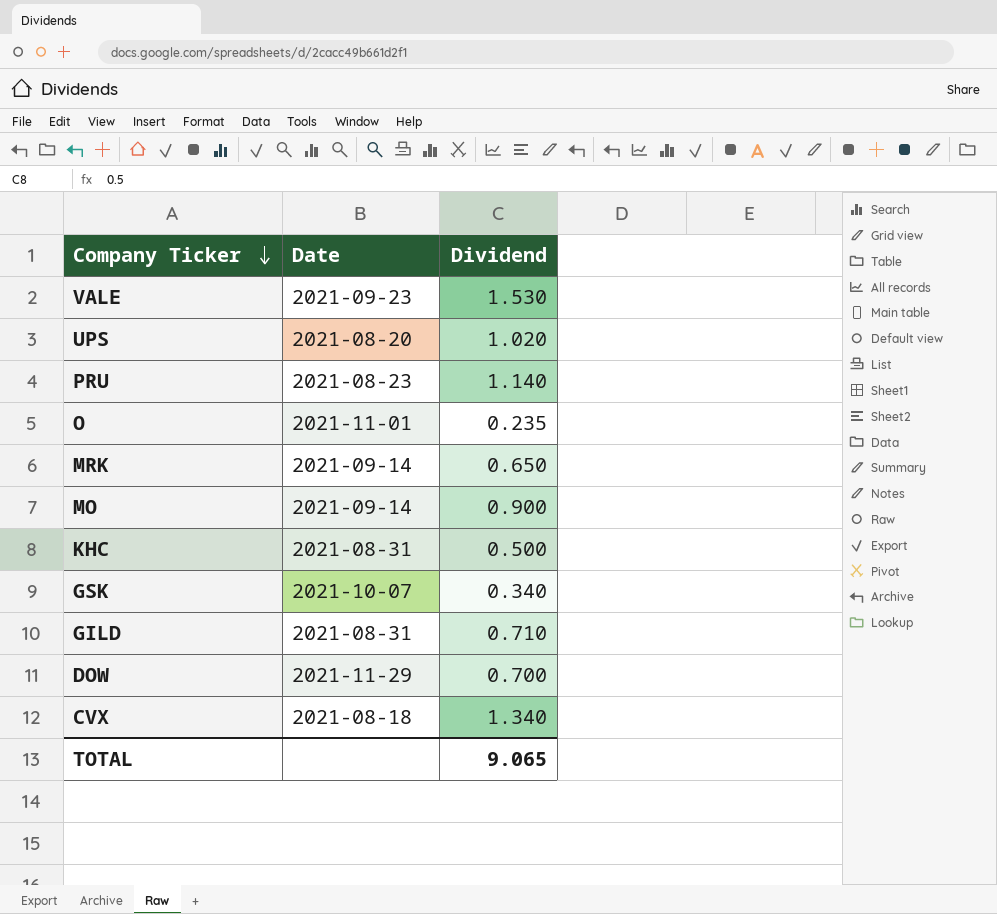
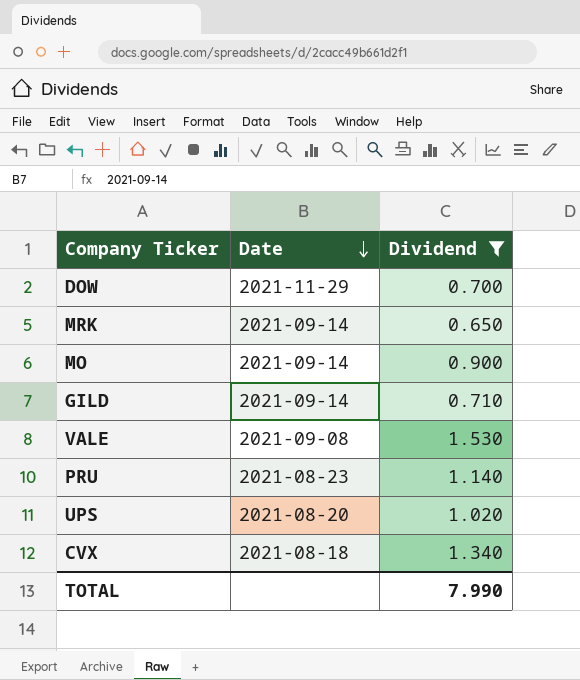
filter: none -> Dividend >= 0.650
row order: Company Ticker descending -> Date descending
GILD | Date: 2021-08-31 -> 2021-09-14
VALE | Date: 2021-09-23 -> 2021-09-08
TOTAL | Dividend: 9.065 -> 7.990

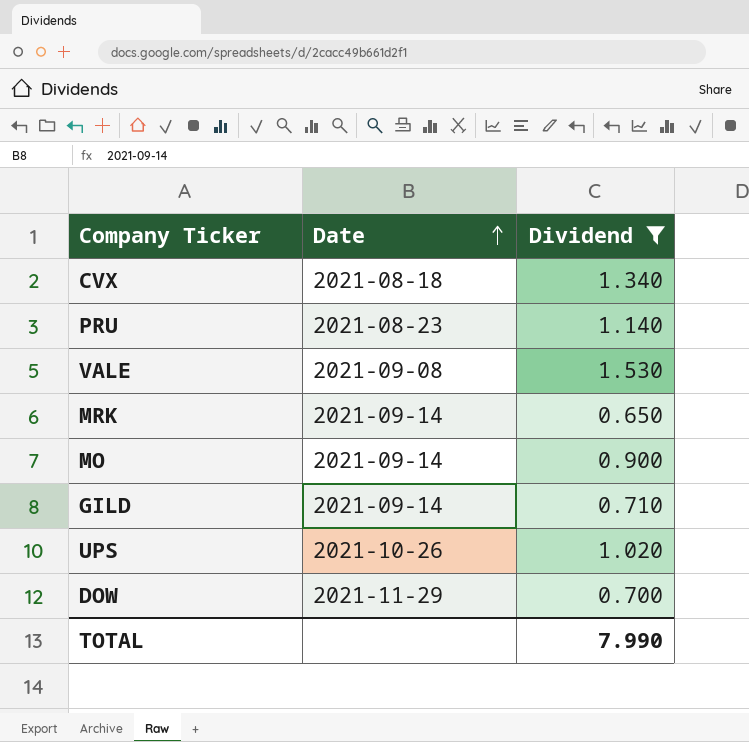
row order: Date descending -> Date ascending
UPS | Date: 2021-08-20 -> 2021-10-26

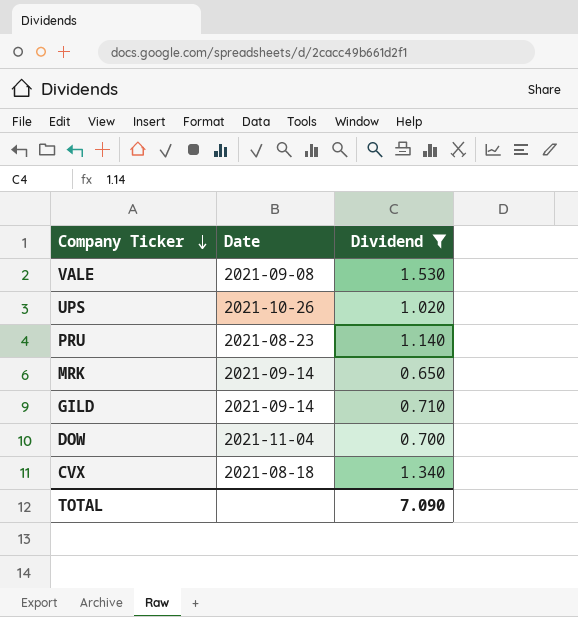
row order: Date ascending -> Company Ticker descending
row MO: 2021-09-14 | 0.900 -> none
DOW | Date: 2021-11-29 -> 2021-11-04
TOTAL | Dividend: 7.990 -> 7.090

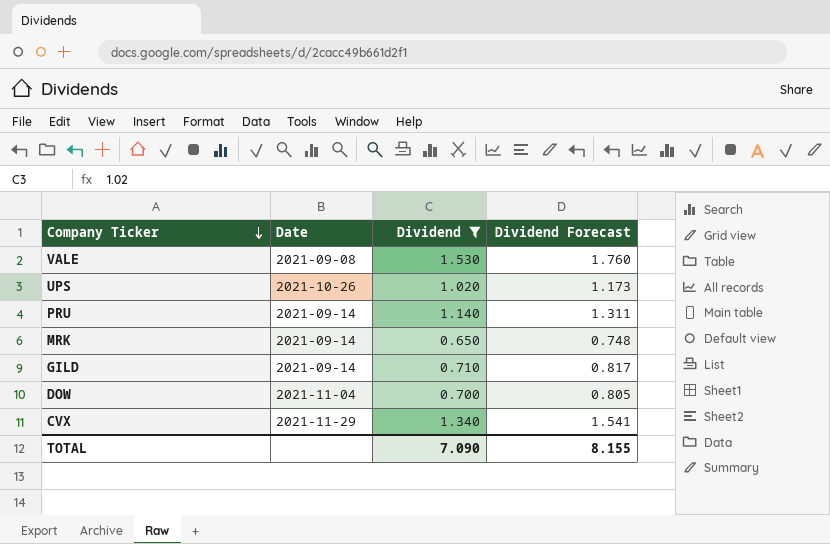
column Dividend Forecast | formula: none -> [Dividend] * 1.15
PRU | Date: 2021-08-23 -> 2021-09-14
CVX | Date: 2021-08-18 -> 2021-11-29

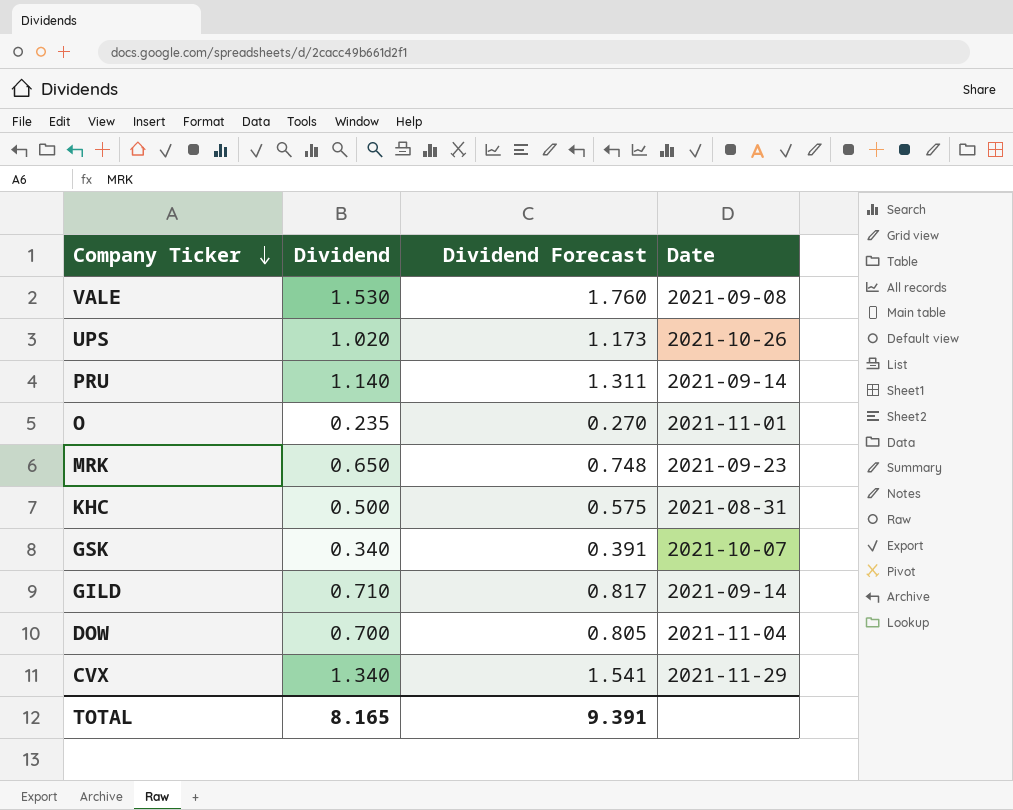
filter: Dividend >= 0.650 -> none
column Date | position: 2 -> 4
MRK | Date: 2021-09-14 -> 2021-09-23
TOTAL | Dividend: 7.090 -> 8.165
TOTAL | Dividend Forecast: 8.155 -> 9.391

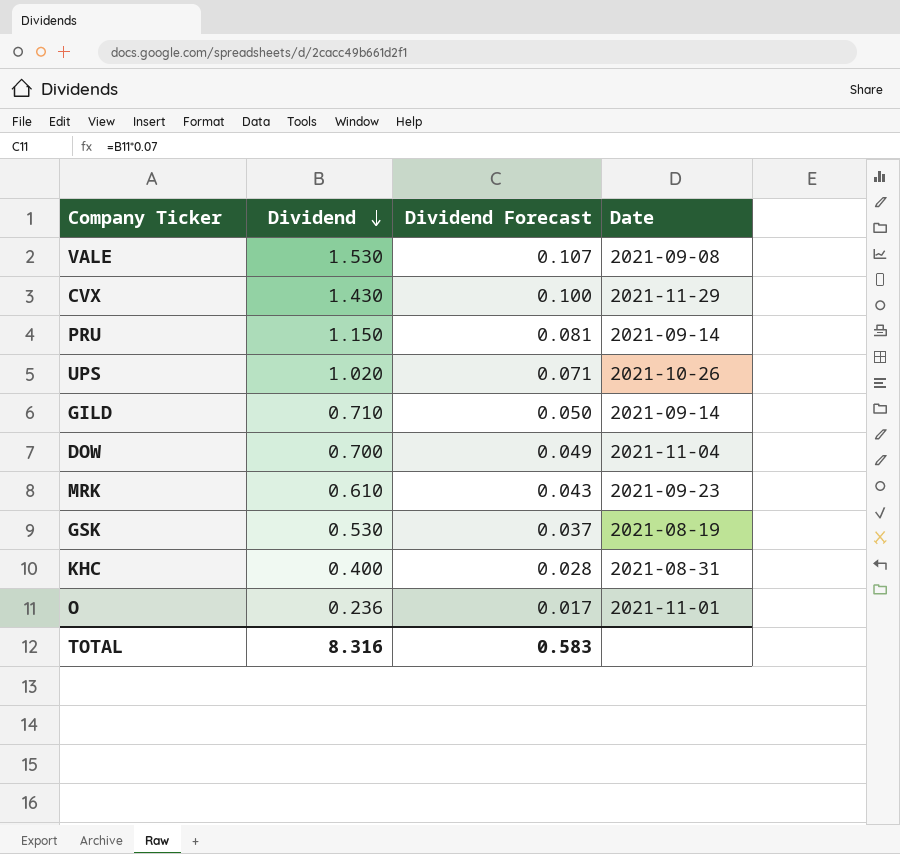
row order: Company Ticker descending -> Dividend descending
column Dividend Forecast | formula: [Dividend] * 1.15 -> [Dividend] * 0.07
CVX | Dividend: 1.340 -> 1.430
PRU | Dividend: 1.140 -> 1.150
MRK | Dividend: 0.650 -> 0.610
GSK | Dividend: 0.340 -> 0.530
GSK | Date: 2021-10-07 -> 2021-08-19
KHC | Dividend: 0.500 -> 0.400
O | Dividend: 0.235 -> 0.236
TOTAL | Dividend: 8.165 -> 8.316
TOTAL | Dividend Forecast: 9.391 -> 0.583

